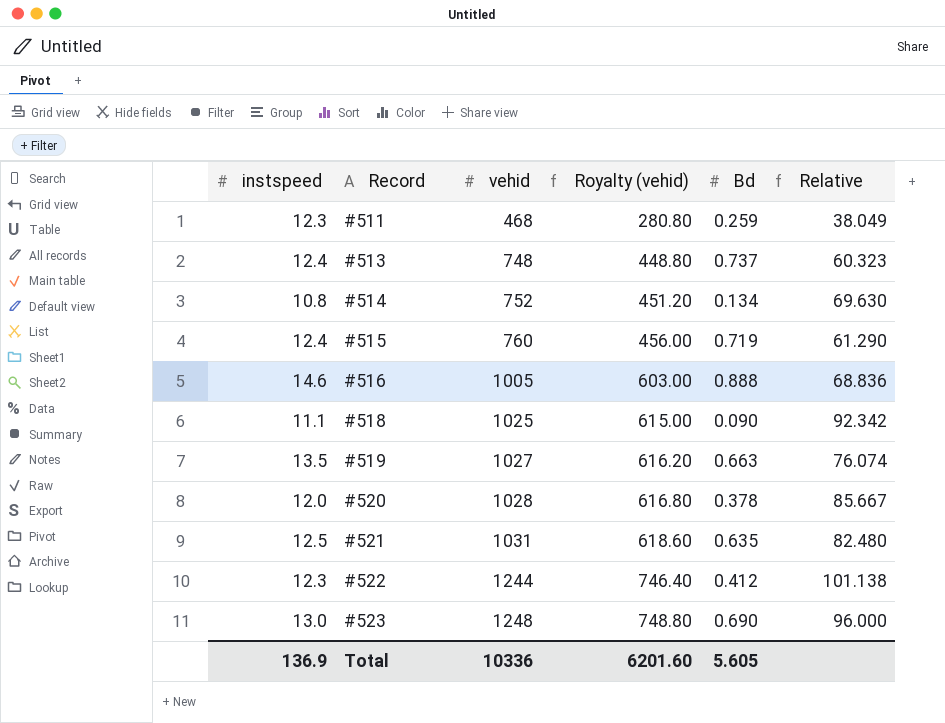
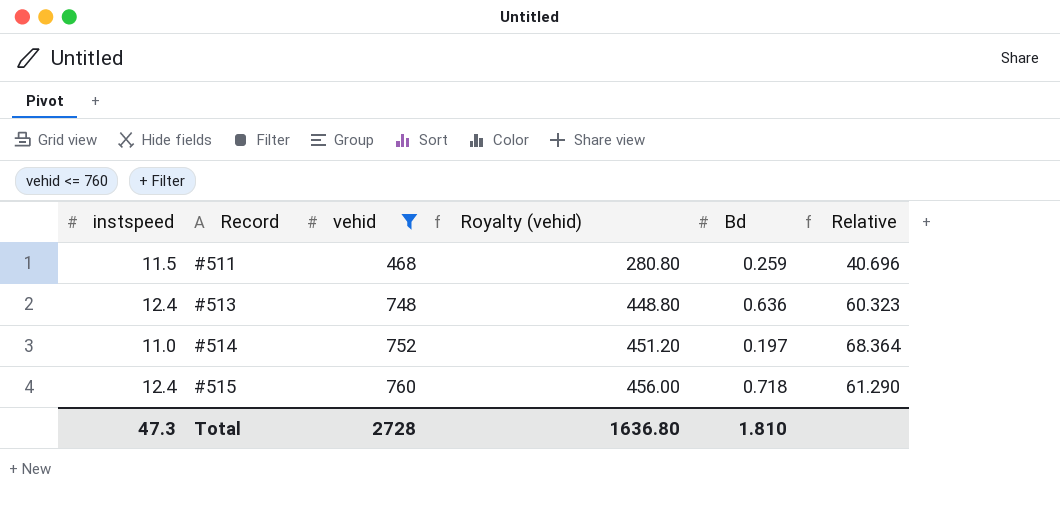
filter: none -> vehid <= 760
#511 | instspeed: 12.3 -> 11.5
#511 | Relative: 38.049 -> 40.696
#513 | Bd: 0.737 -> 0.636
#514 | instspeed: 10.8 -> 11.0
#514 | Bd: 0.134 -> 0.197
#514 | Relative: 69.630 -> 68.364
#515 | Bd: 0.719 -> 0.718
Total | instspeed: 136.9 -> 47.3
Total | vehid: 10336 -> 2728
Total | Royalty (vehid): 6201.60 -> 1636.80
Total | Bd: 5.605 -> 1.810

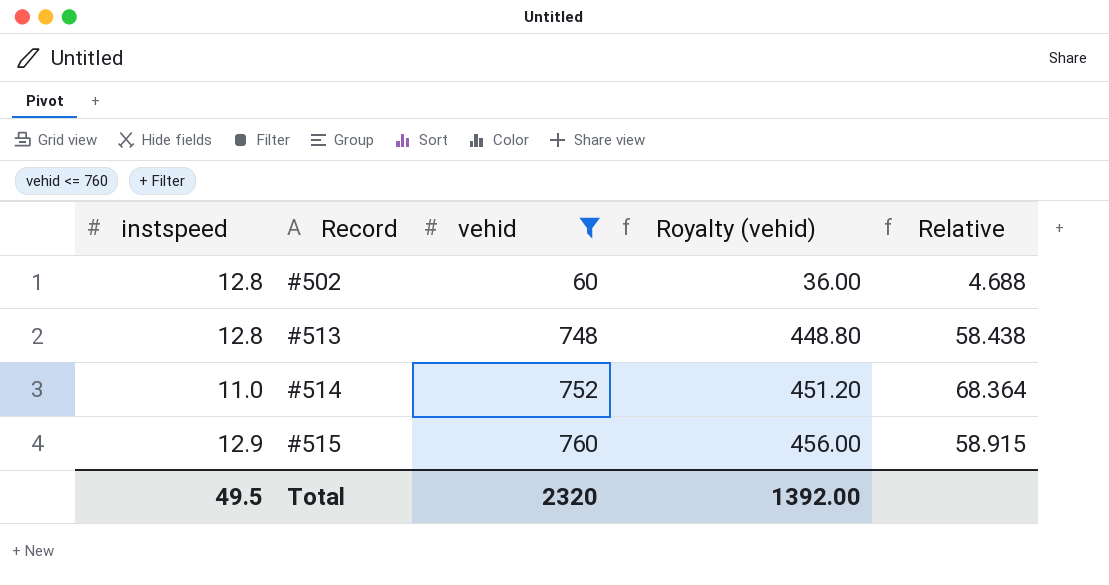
column Bd | position: 5 -> none
row #511: 11.5 | 468 | 280.80 | 0.259 | 40.696 -> none
row #502: none -> 12.8 | 60 | 36.00 | 4.688
#513 | instspeed: 12.4 -> 12.8
#513 | Relative: 60.323 -> 58.438
#515 | instspeed: 12.4 -> 12.9
#515 | Relative: 61.290 -> 58.915
Total | instspeed: 47.3 -> 49.5
Total | vehid: 2728 -> 2320
Total | Royalty (vehid): 1636.80 -> 1392.00

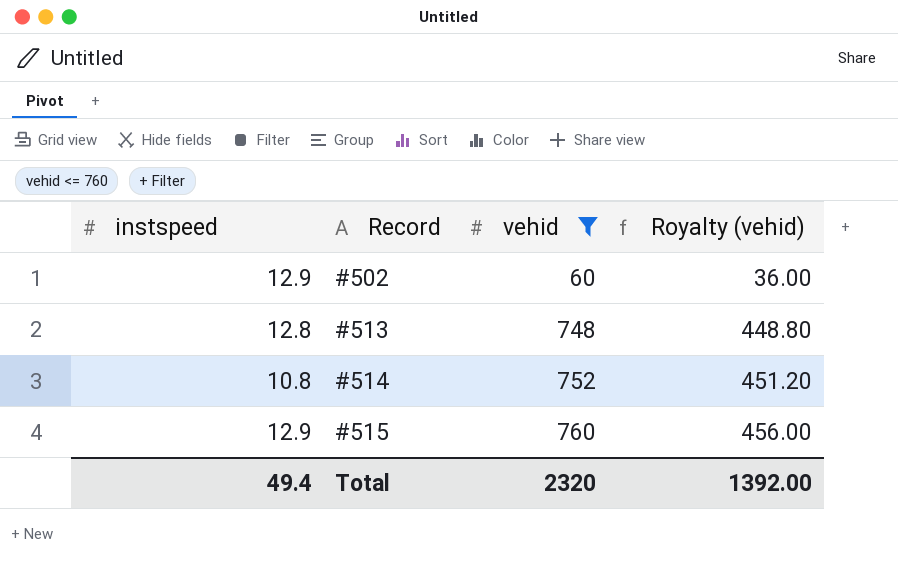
column Relative | formula: [vehid] / [instspeed] -> none
#502 | instspeed: 12.8 -> 12.9
#514 | instspeed: 11.0 -> 10.8
Total | instspeed: 49.5 -> 49.4

